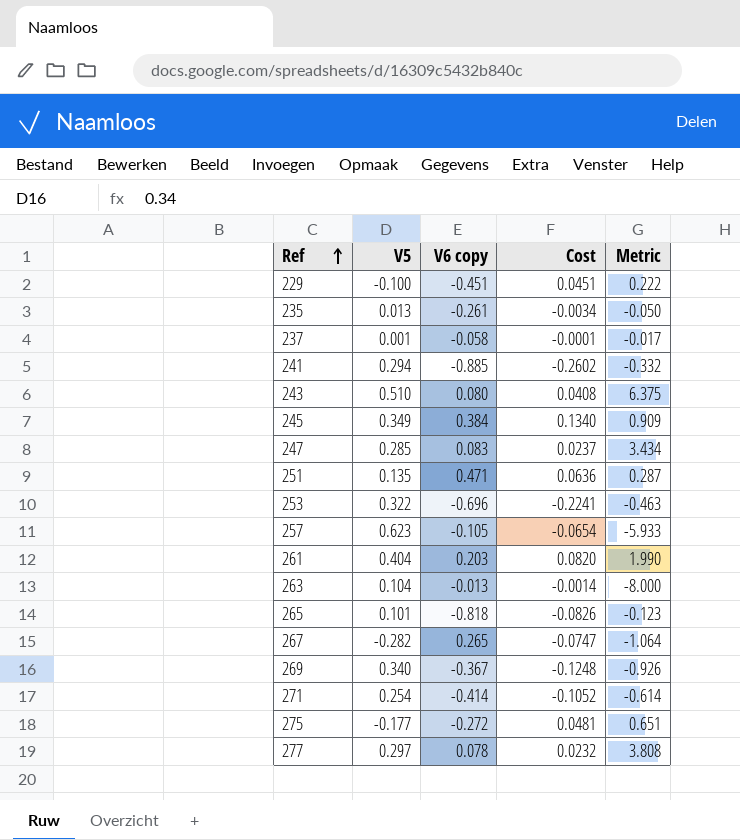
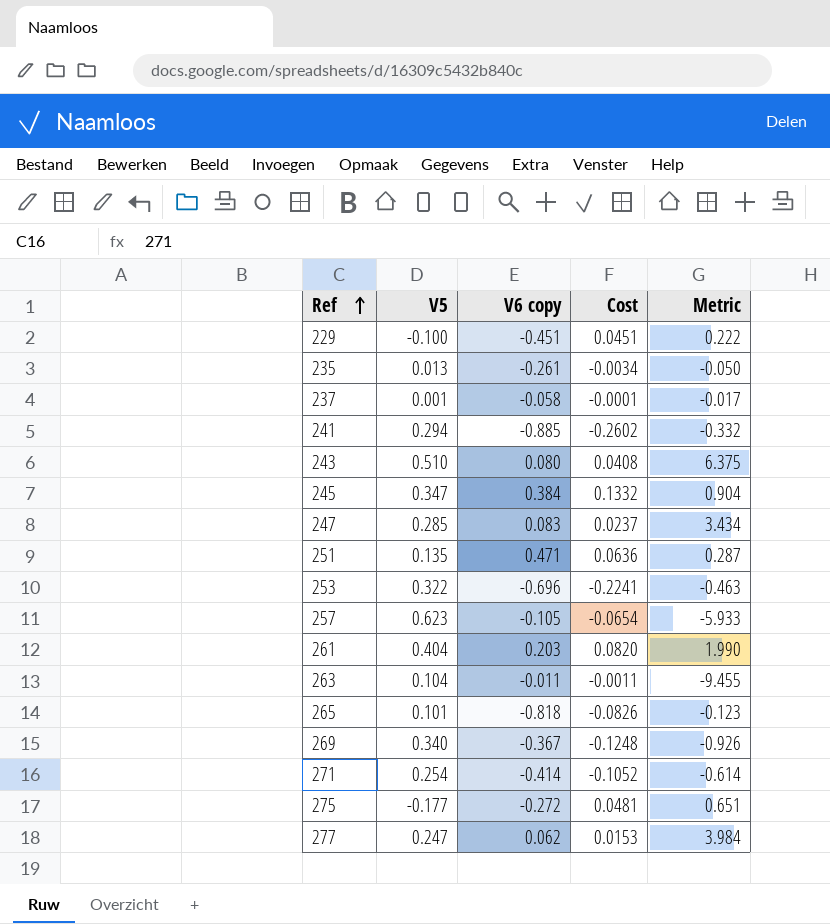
row 267: -0.282 | 0.265 | -0.0747 | -1.064 -> none
245 | V5: 0.349 -> 0.347
245 | Cost: 0.1340 -> 0.1332
245 | Metric: 0.909 -> 0.904
263 | V6 copy: -0.013 -> -0.011
263 | Cost: -0.0014 -> -0.0011
263 | Metric: -8.000 -> -9.455
277 | V5: 0.297 -> 0.247
277 | V6 copy: 0.078 -> 0.062
277 | Cost: 0.0232 -> 0.0153
277 | Metric: 3.808 -> 3.984

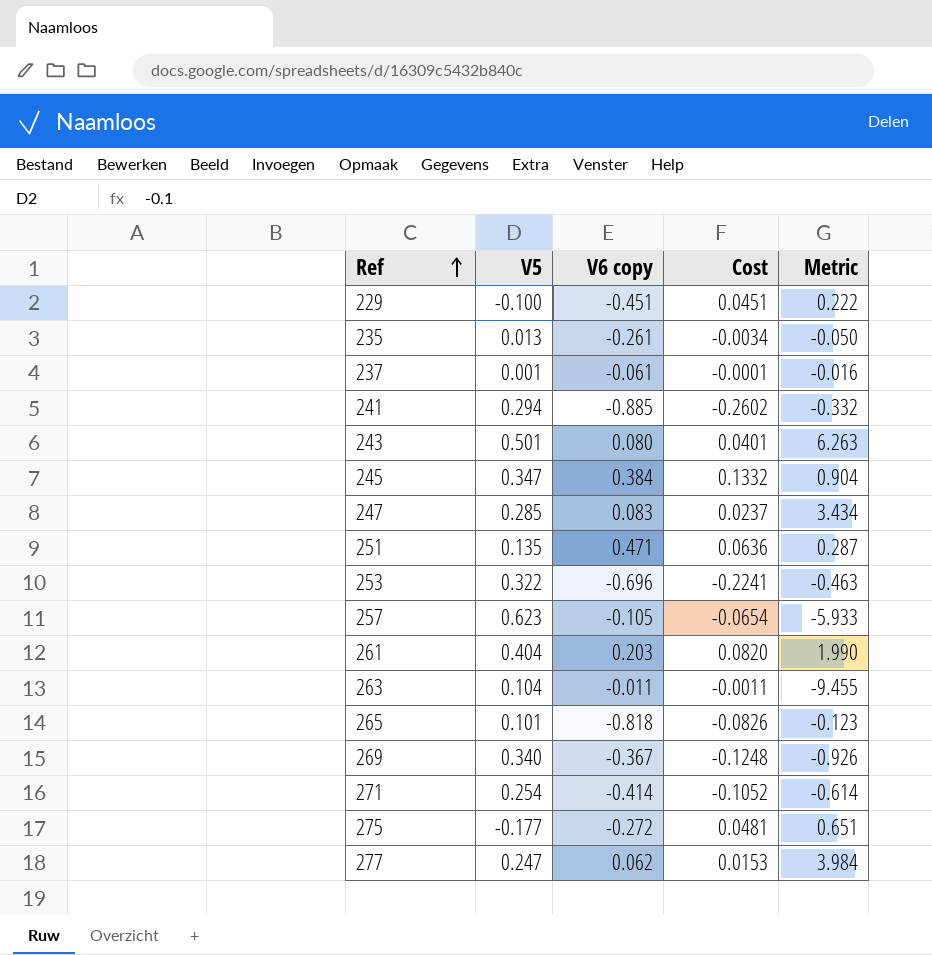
237 | V6 copy: -0.058 -> -0.061
237 | Metric: -0.017 -> -0.016
243 | V5: 0.510 -> 0.501
243 | Cost: 0.0408 -> 0.0401
243 | Metric: 6.375 -> 6.263

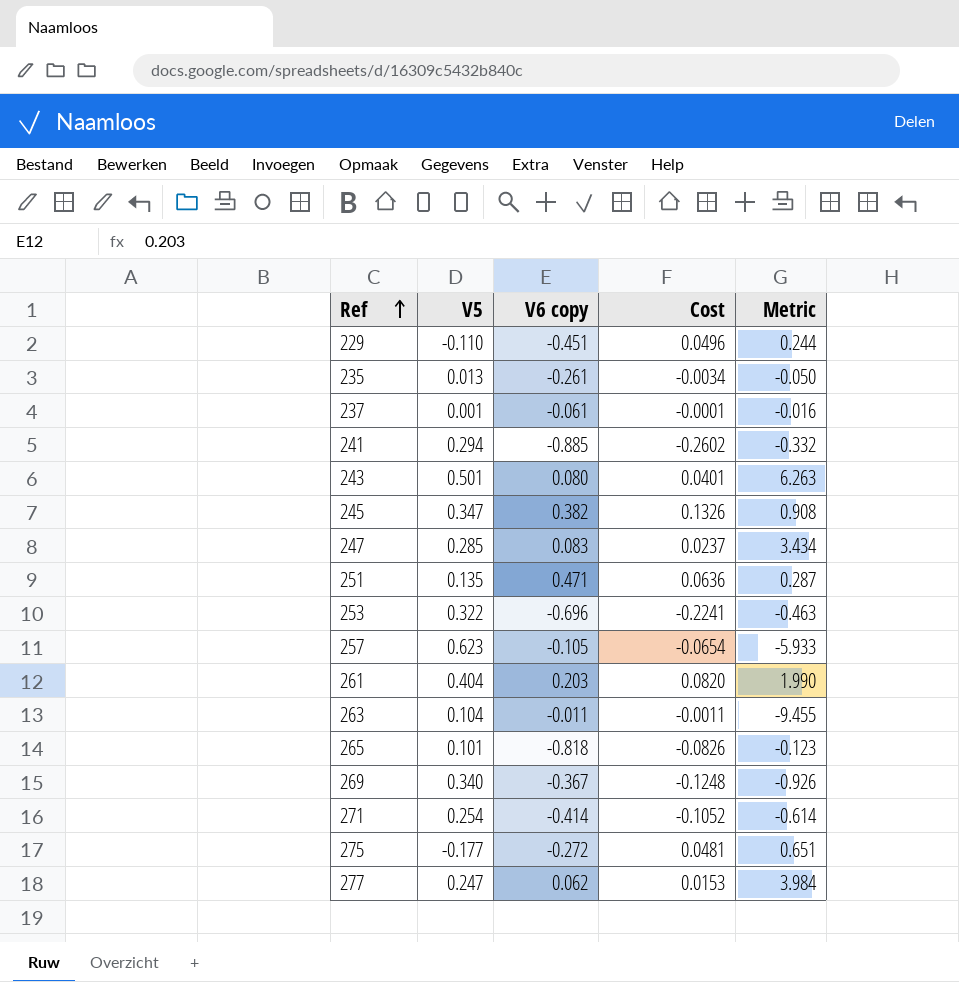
229 | V5: -0.100 -> -0.110
229 | Cost: 0.0451 -> 0.0496
229 | Metric: 0.222 -> 0.244
245 | V6 copy: 0.384 -> 0.382
245 | Cost: 0.1332 -> 0.1326
245 | Metric: 0.904 -> 0.908

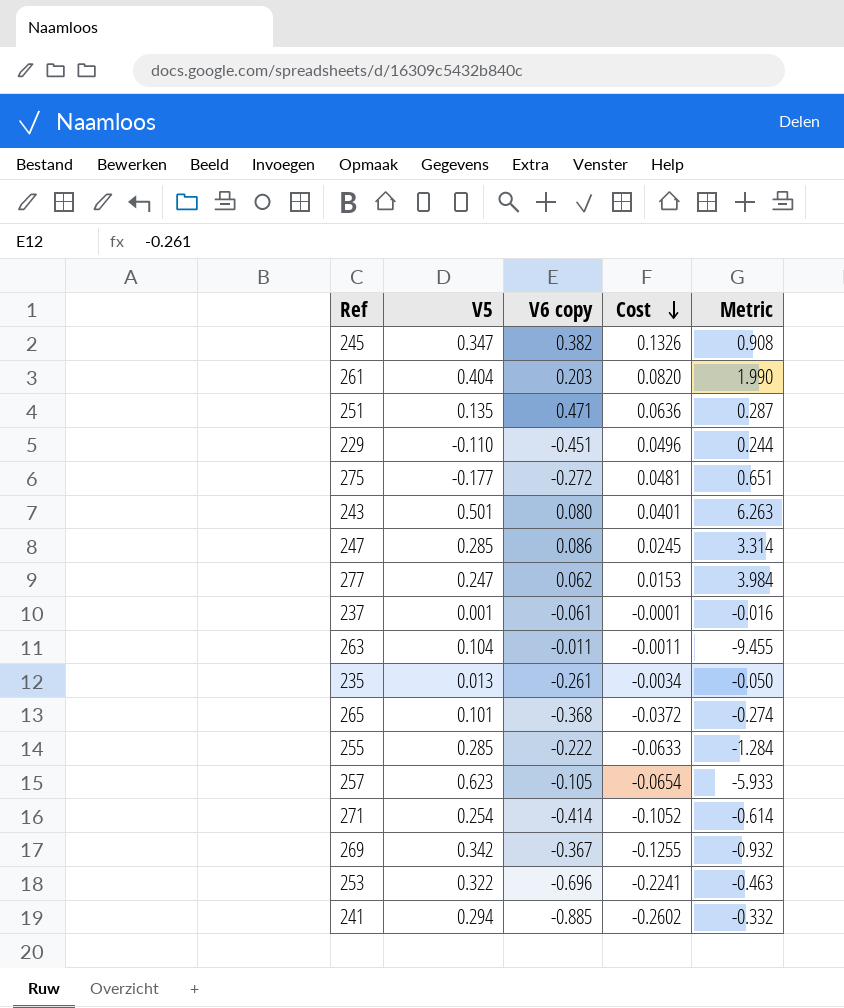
row order: Ref ascending -> Cost descending
247 | V6 copy: 0.083 -> 0.086
247 | Cost: 0.0237 -> 0.0245
247 | Metric: 3.434 -> 3.314
265 | V6 copy: -0.818 -> -0.368
265 | Cost: -0.0826 -> -0.0372
265 | Metric: -0.123 -> -0.274
row 255: none -> 0.285 | -0.222 | -0.0633 | -1.284
269 | V5: 0.340 -> 0.342
269 | Cost: -0.1248 -> -0.1255
269 | Metric: -0.926 -> -0.932

